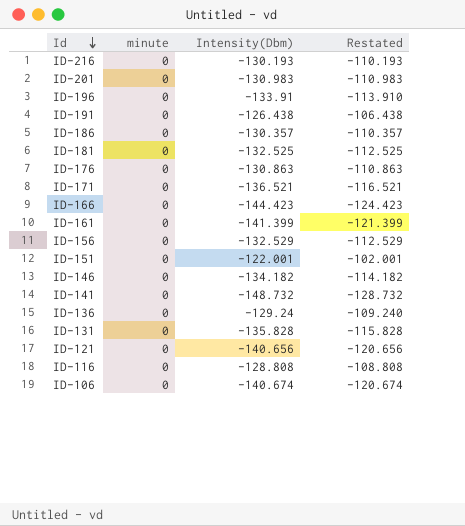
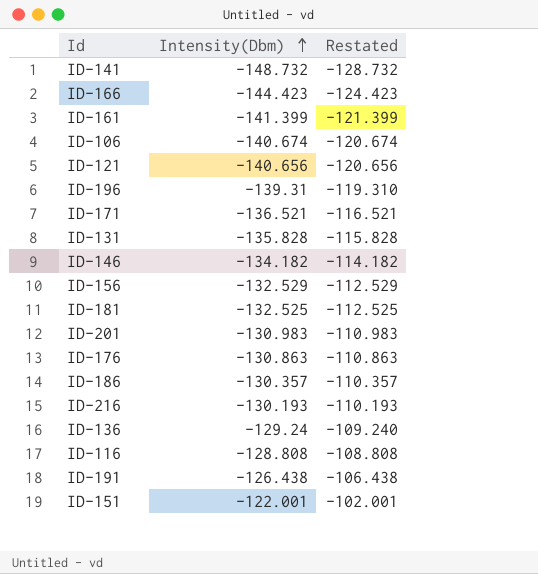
row order: Id descending -> Intensity(Dbm) ascending
column minute | position: 2 -> none
ID-196 | Intensity(Dbm): -133.91 -> -139.31
ID-196 | Restated: -113.910 -> -119.310

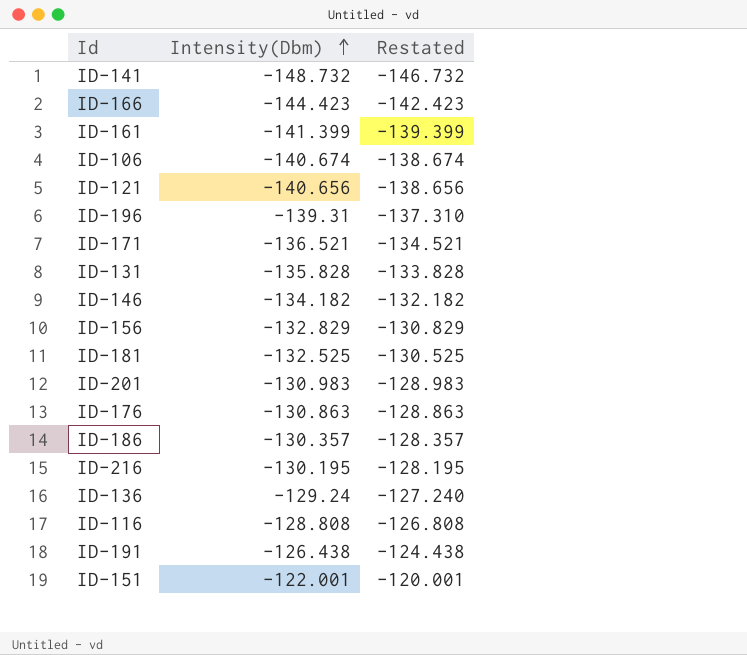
column Restated | formula: [Intensity(Dbm)] + 20 -> [Intensity(Dbm)] + 2
ID-156 | Intensity(Dbm): -132.529 -> -132.829
ID-216 | Intensity(Dbm): -130.193 -> -130.195

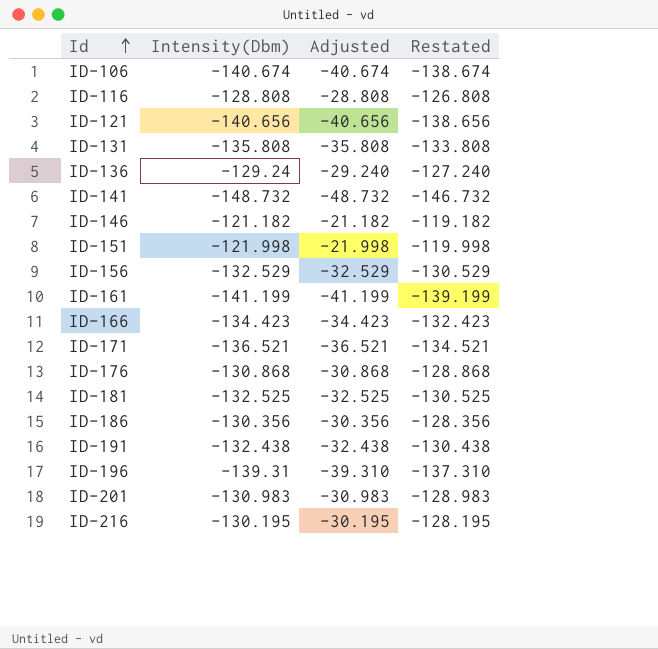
row order: Intensity(Dbm) ascending -> Id ascending
column Adjusted | formula: none -> [Intensity(Dbm)] + 100
ID-131 | Intensity(Dbm): -135.828 -> -135.808
ID-131 | Restated: -133.828 -> -133.808
ID-146 | Intensity(Dbm): -134.182 -> -121.182
ID-146 | Restated: -132.182 -> -119.182
ID-151 | Intensity(Dbm): -122.001 -> -121.998
ID-151 | Restated: -120.001 -> -119.998
ID-156 | Intensity(Dbm): -132.829 -> -132.529
ID-156 | Restated: -130.829 -> -130.529
ID-161 | Intensity(Dbm): -141.399 -> -141.199
ID-161 | Restated: -139.399 -> -139.199
ID-166 | Intensity(Dbm): -144.423 -> -134.423
ID-166 | Restated: -142.423 -> -132.423
ID-176 | Intensity(Dbm): -130.863 -> -130.868
ID-176 | Restated: -128.863 -> -128.868
ID-186 | Intensity(Dbm): -130.357 -> -130.356
ID-186 | Restated: -128.357 -> -128.356
ID-191 | Intensity(Dbm): -126.438 -> -132.438
ID-191 | Restated: -124.438 -> -130.438

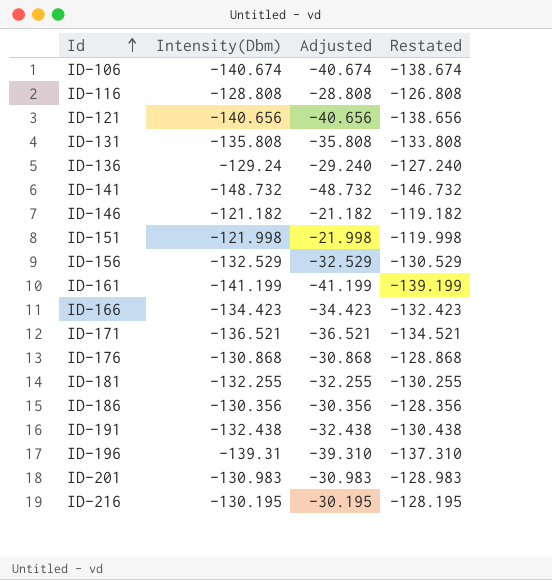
ID-181 | Intensity(Dbm): -132.525 -> -132.255
ID-181 | Adjusted: -32.525 -> -32.255
ID-181 | Restated: -130.525 -> -130.255

